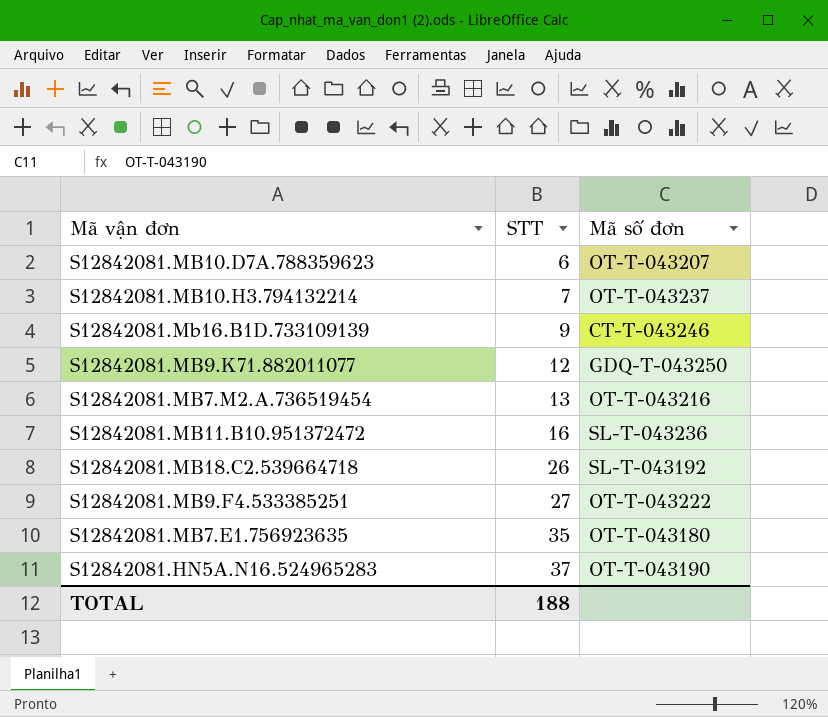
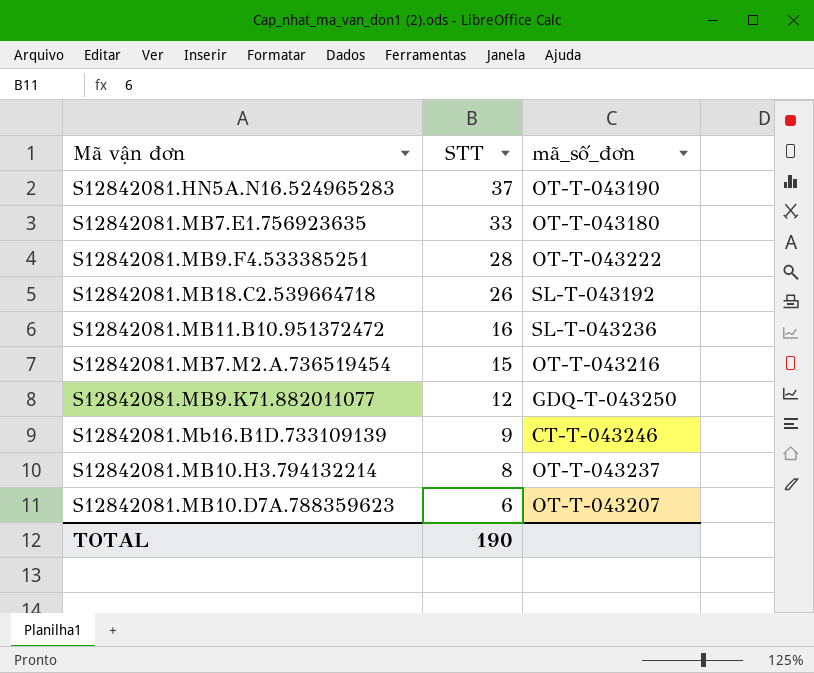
row order: STT ascending -> STT descending
column name: Mã số đơn -> mã_số_đơn
S12842081.MB7.E1.756923635 | STT: 35 -> 33
S12842081.MB9.F4.533385251 | STT: 27 -> 28
S12842081.MB7.M2.A.736519454 | STT: 13 -> 15
S12842081.MB10.H3.794132214 | STT: 7 -> 8
TOTAL | STT: 188 -> 190

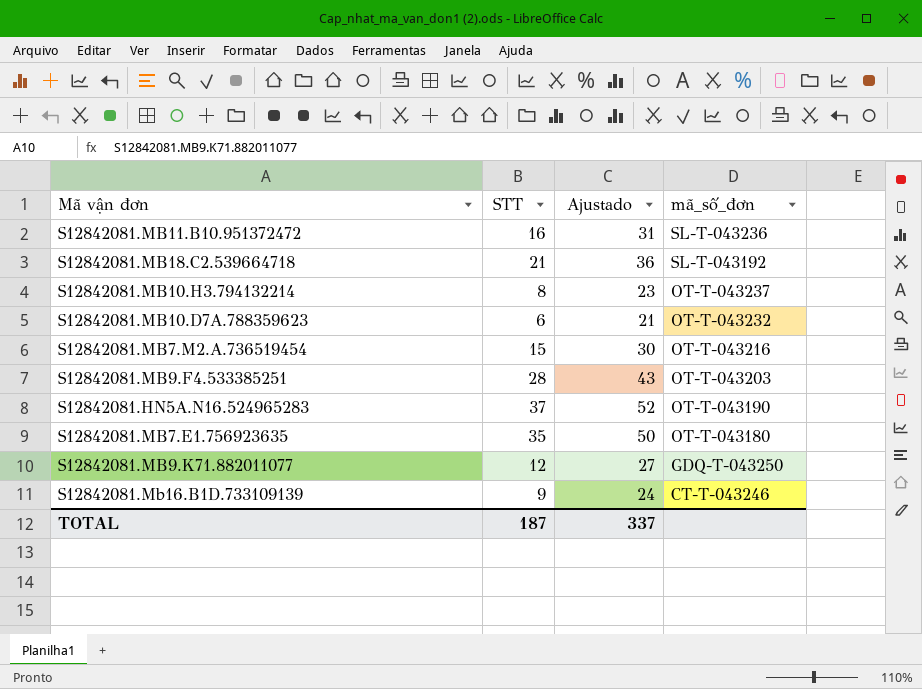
row order: STT descending -> mã_số_đơn descending
column Ajustado | formula: none -> [STT] + 15
S12842081.MB18.C2.539664718 | STT: 26 -> 21
S12842081.MB10.D7A.788359623 | mã_số_đơn: OT-T-043207 -> OT-T-043232
S12842081.MB9.F4.533385251 | mã_số_đơn: OT-T-043222 -> OT-T-043203
S12842081.MB7.E1.756923635 | STT: 33 -> 35
TOTAL | STT: 190 -> 187

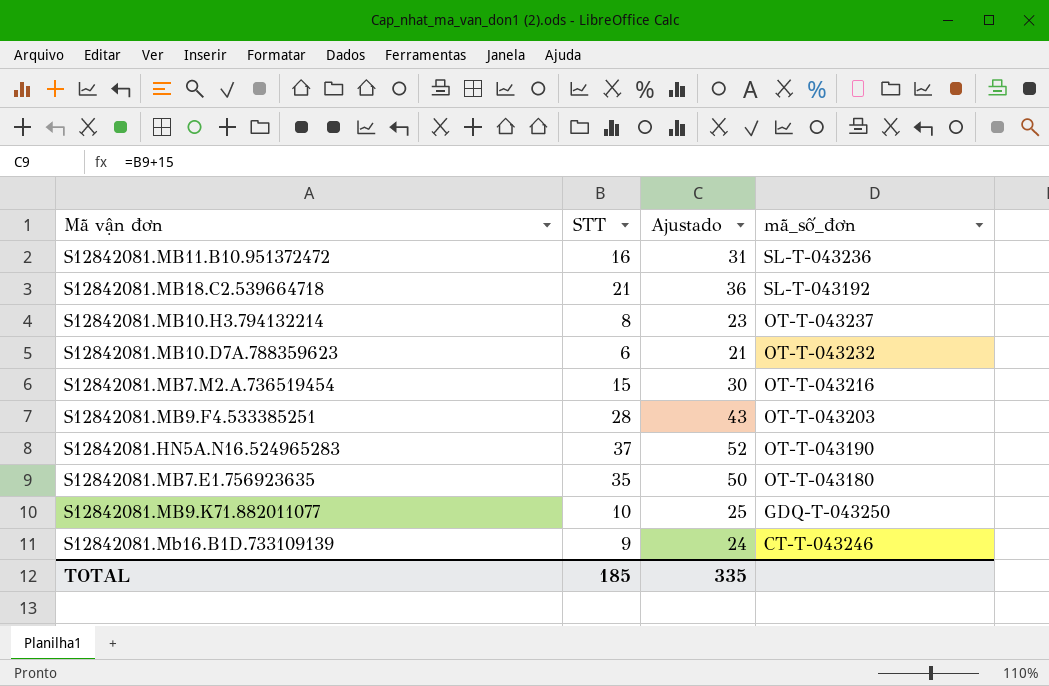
S12842081.MB9.K71.882011077 | STT: 12 -> 10
S12842081.MB9.K71.882011077 | Ajustado: 27 -> 25
TOTAL | STT: 187 -> 185
TOTAL | Ajustado: 337 -> 335

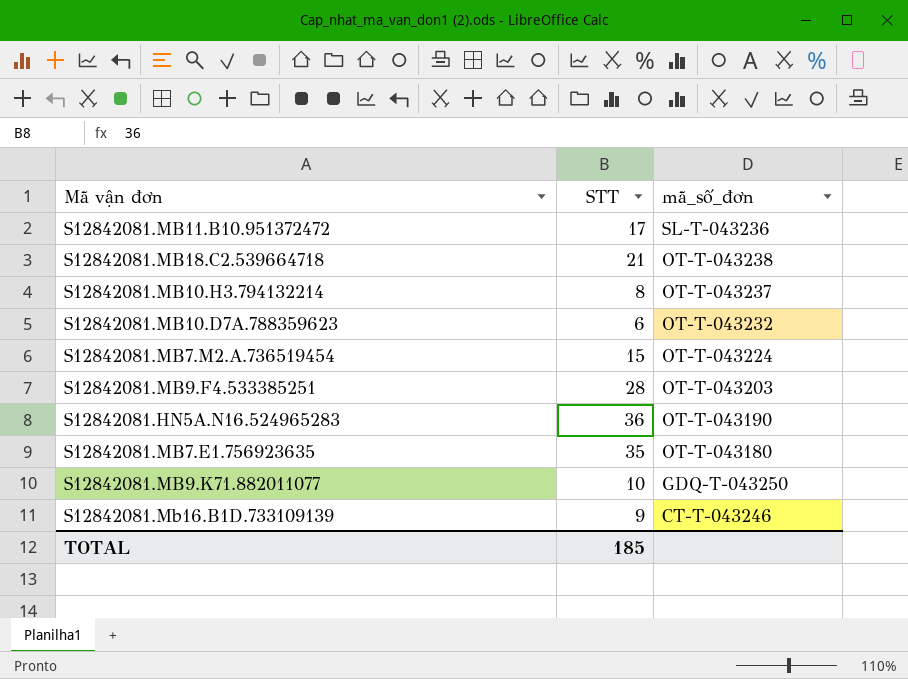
column Ajustado | formula: [STT] + 15 -> none
S12842081.MB11.B10.951372472 | STT: 16 -> 17
S12842081.MB18.C2.539664718 | mã_số_đơn: SL-T-043192 -> OT-T-043238
S12842081.MB7.M2.A.736519454 | mã_số_đơn: OT-T-043216 -> OT-T-043224
S12842081.HN5A.N16.524965283 | STT: 37 -> 36

